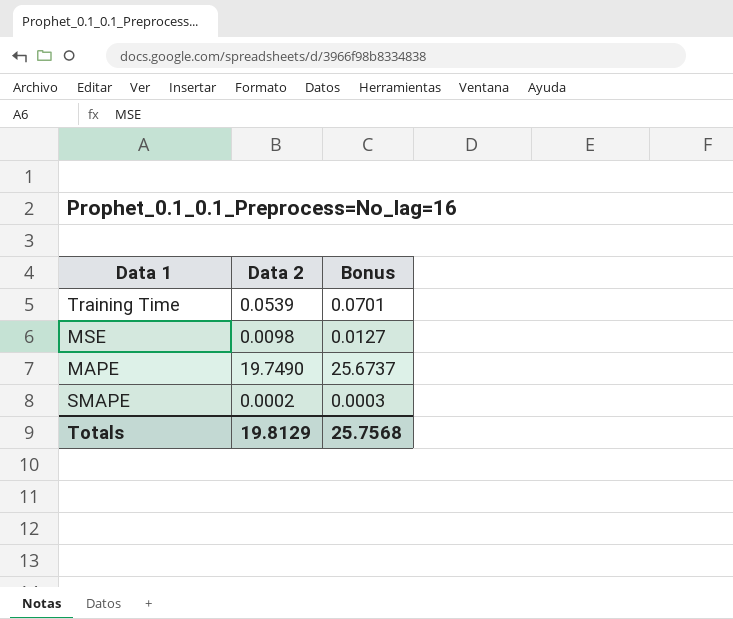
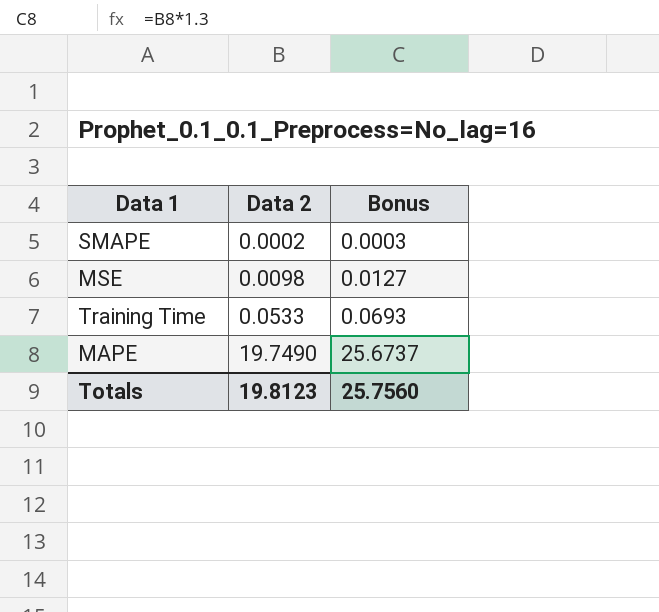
row order: none -> Data 2 ascending
Training Time | Data 2: 0.0539 -> 0.0533
Training Time | Bonus: 0.0701 -> 0.0693
Totals | Data 2: 19.8129 -> 19.8123
Totals | Bonus: 25.7568 -> 25.7560

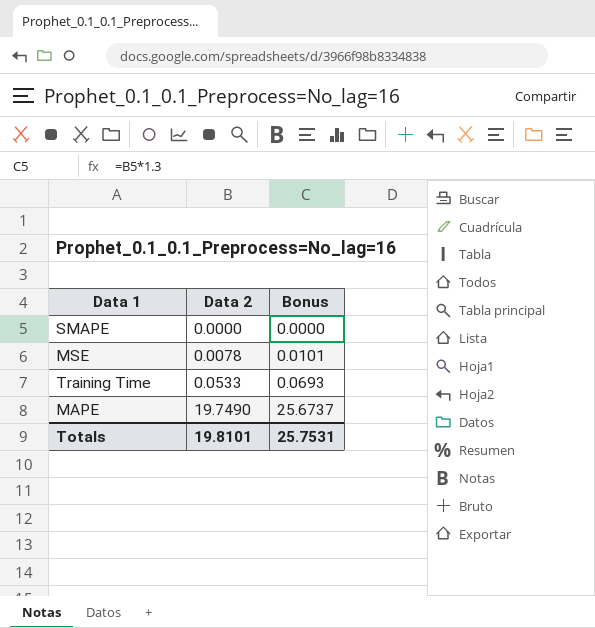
SMAPE | Data 2: 0.0002 -> 0.0000
SMAPE | Bonus: 0.0003 -> 0.0000
MSE | Data 2: 0.0098 -> 0.0078
MSE | Bonus: 0.0127 -> 0.0101
Totals | Data 2: 19.8123 -> 19.8101
Totals | Bonus: 25.7560 -> 25.7531

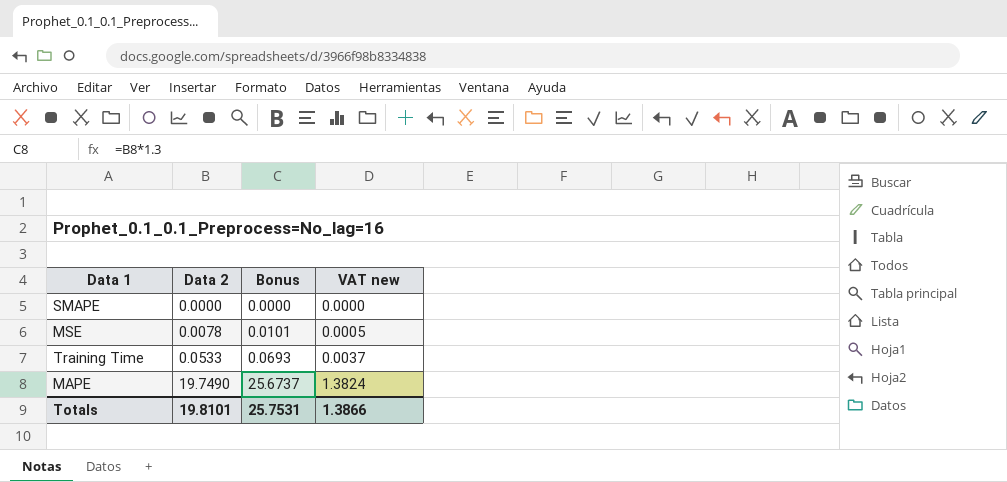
column VAT new | formula: none -> [Data 2] * 0.07

